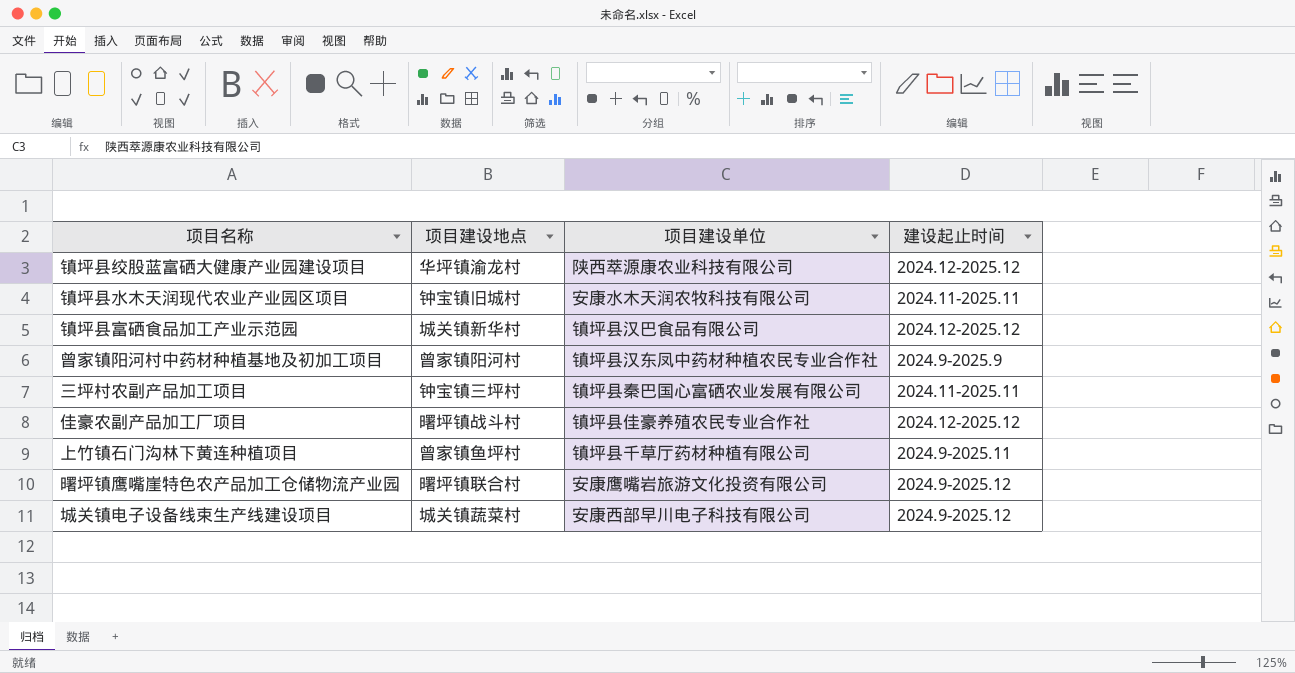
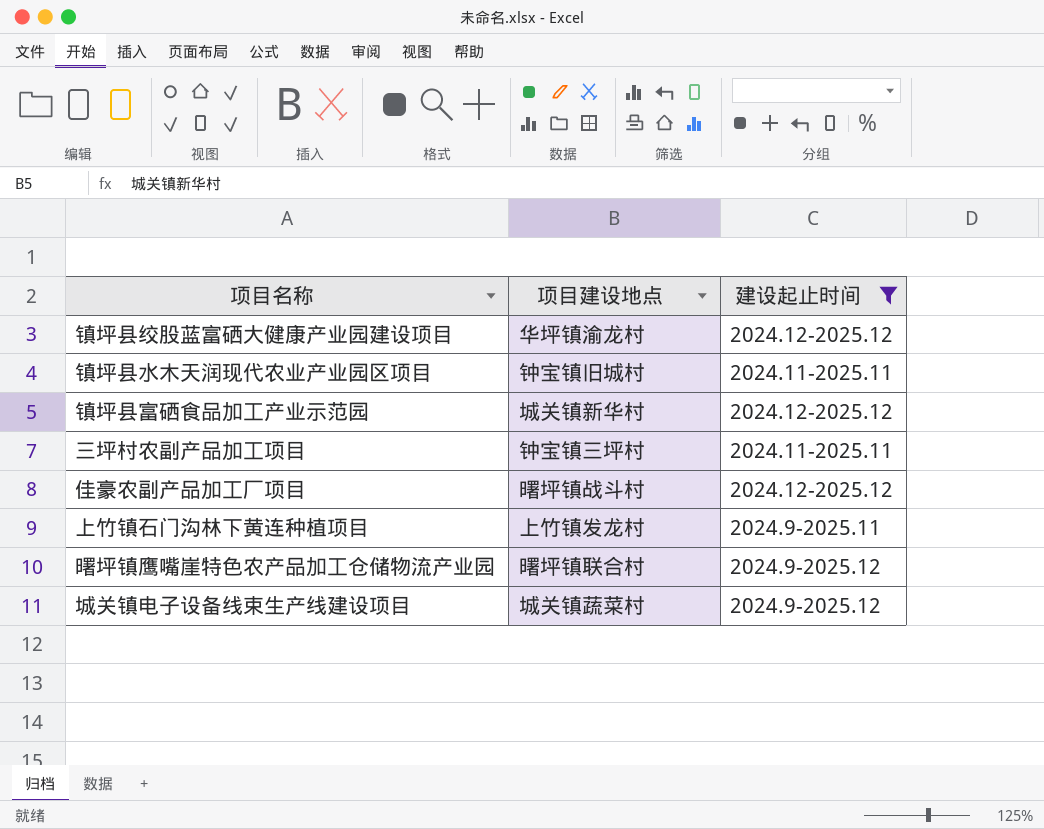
filter: none -> 建设起止时间 != 2024.9-2025.9
column 项目建设单位 | position: 3 -> none
上竹镇石门沟林下黄连种植项目 | 项目建设地点: 曾家镇鱼坪村 -> 上竹镇发龙村

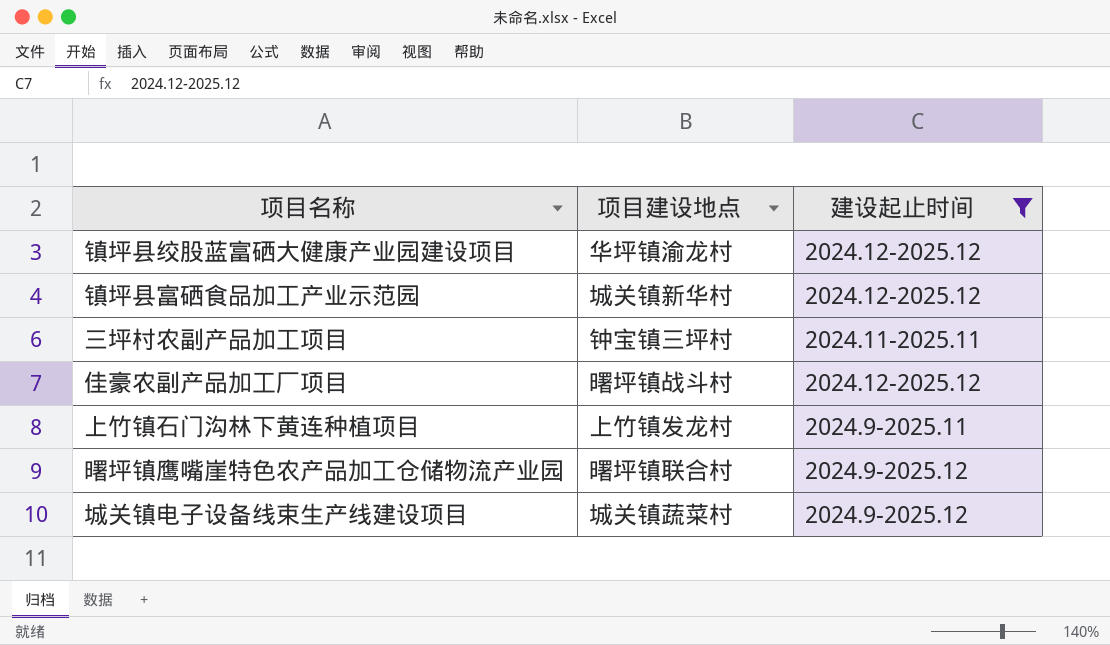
row 镇坪县水木天润现代农业产业园区项目: 钟宝镇旧城村 | 2024.11-2025.11 -> none

